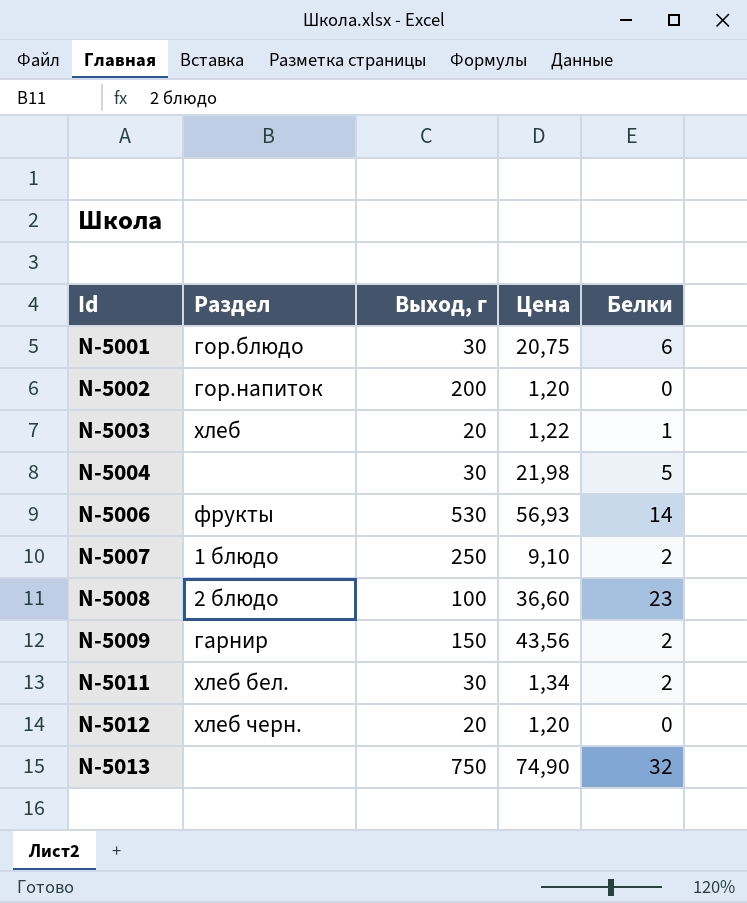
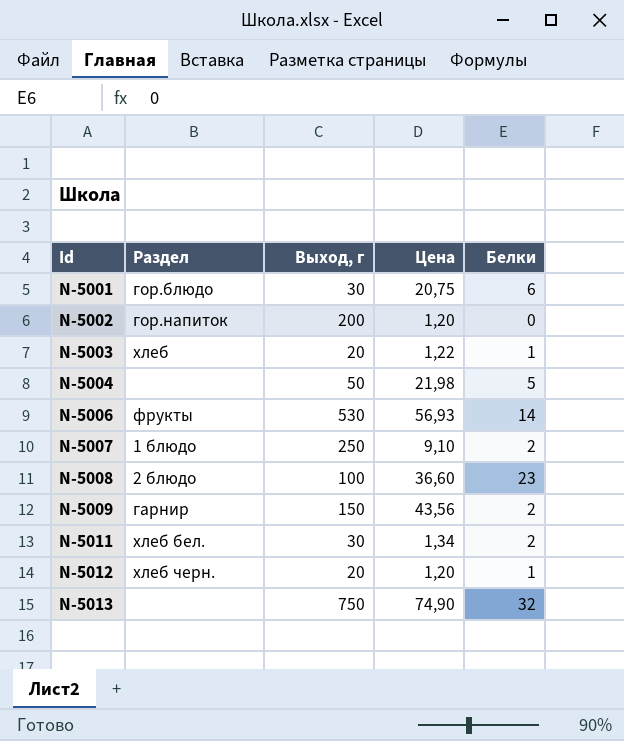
N-5004 | Выход, г: 30 -> 50
N-5012 | Белки: 0 -> 1

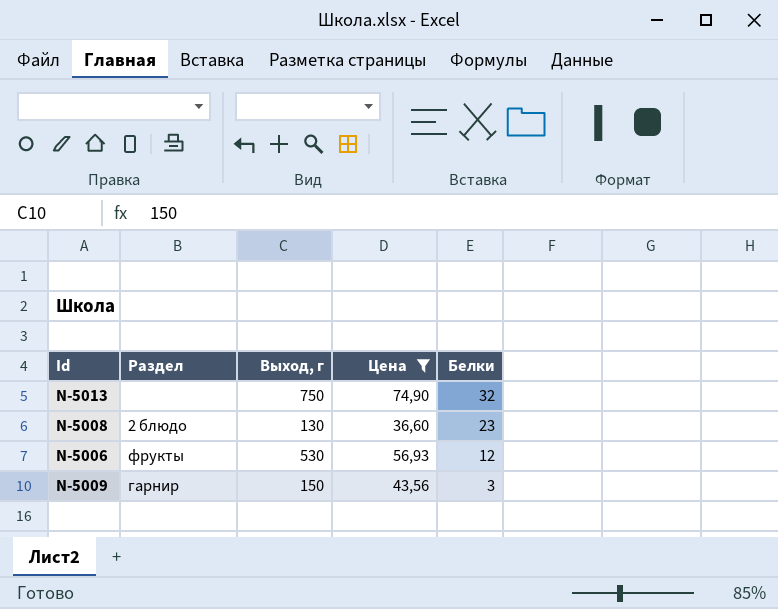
filter: none -> Цена >= 36,60
row order: Id ascending -> Белки descending
N-5008 | Выход, г: 100 -> 130
N-5006 | Белки: 14 -> 12
N-5009 | Белки: 2 -> 3

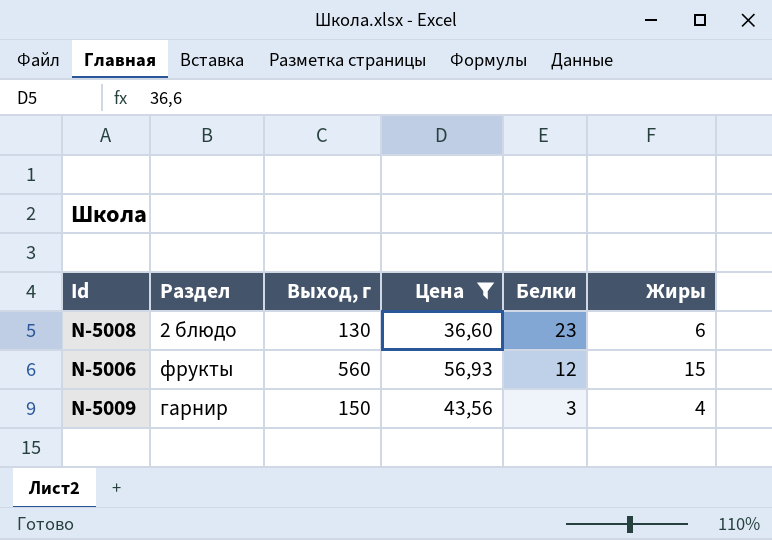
column Жиры | position: none -> 6
row N-5013: none | 750 | 74,90 | 32 -> none
N-5006 | Выход, г: 530 -> 560

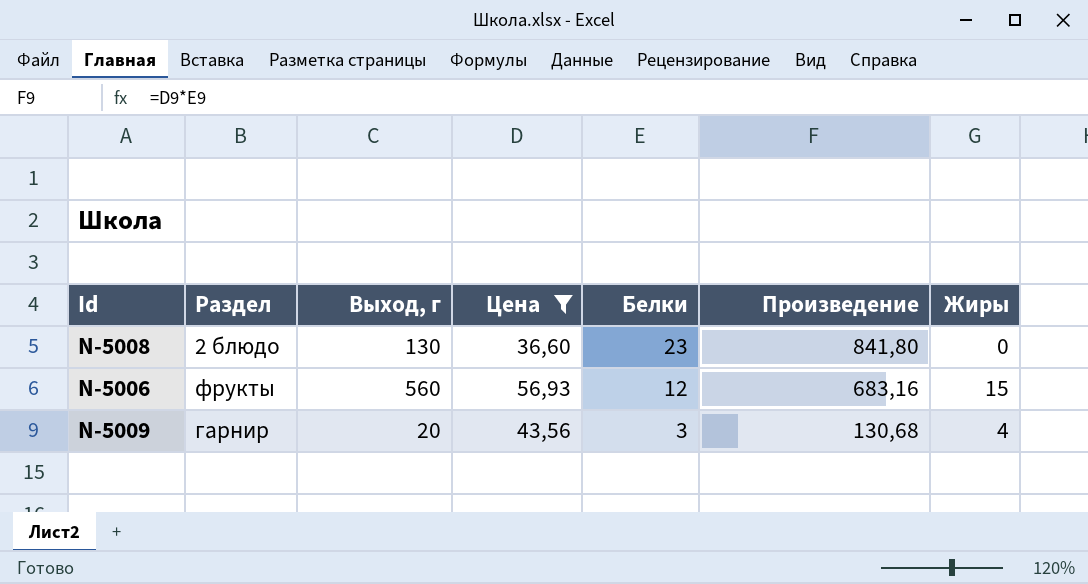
column Произведение | formula: none -> [Цена] * [Белки]
N-5008 | Жиры: 6 -> 0
N-5009 | Выход, г: 150 -> 20

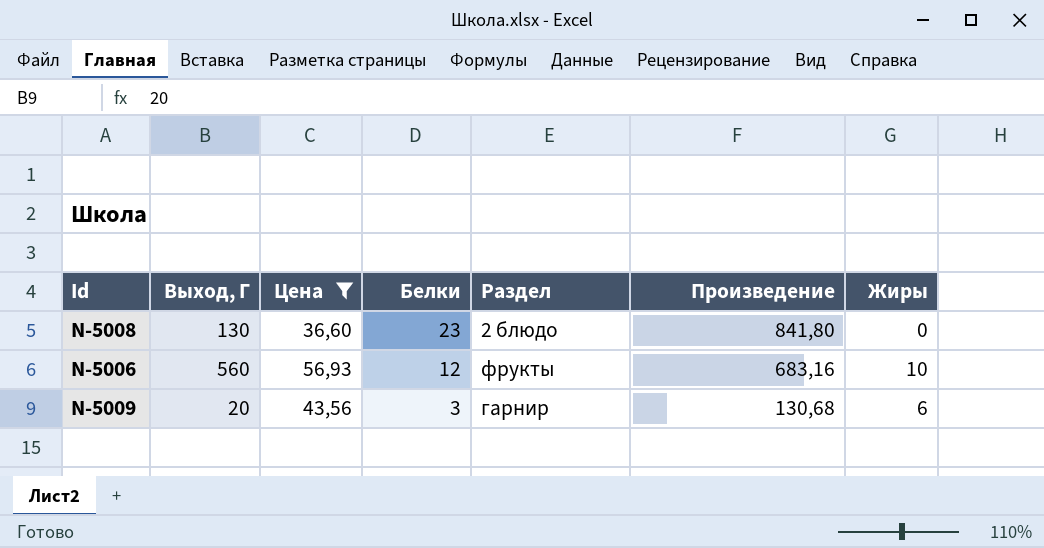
column name: Выход, г -> Выход, Г
column Раздел | position: 2 -> 5
N-5006 | Жиры: 15 -> 10
N-5009 | Жиры: 4 -> 6

